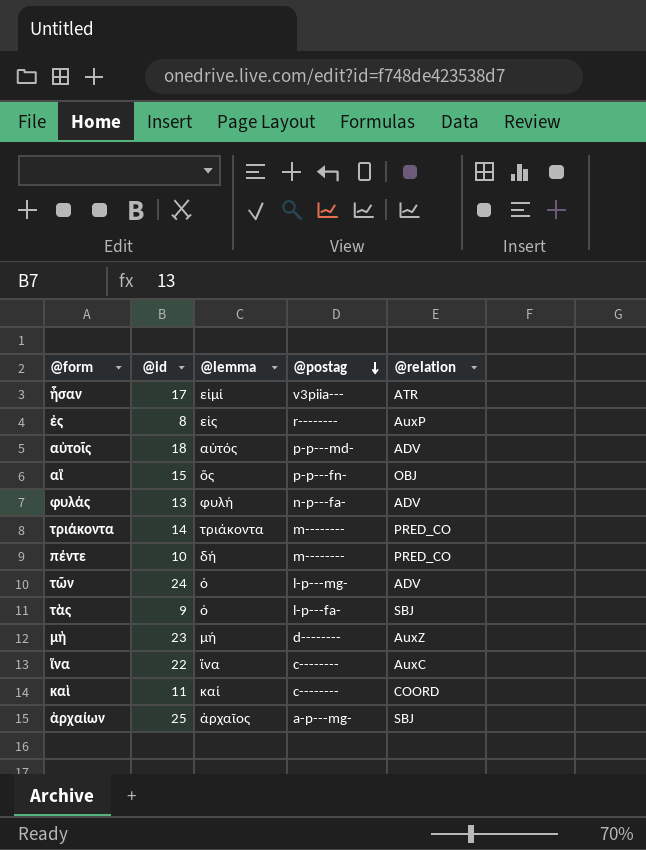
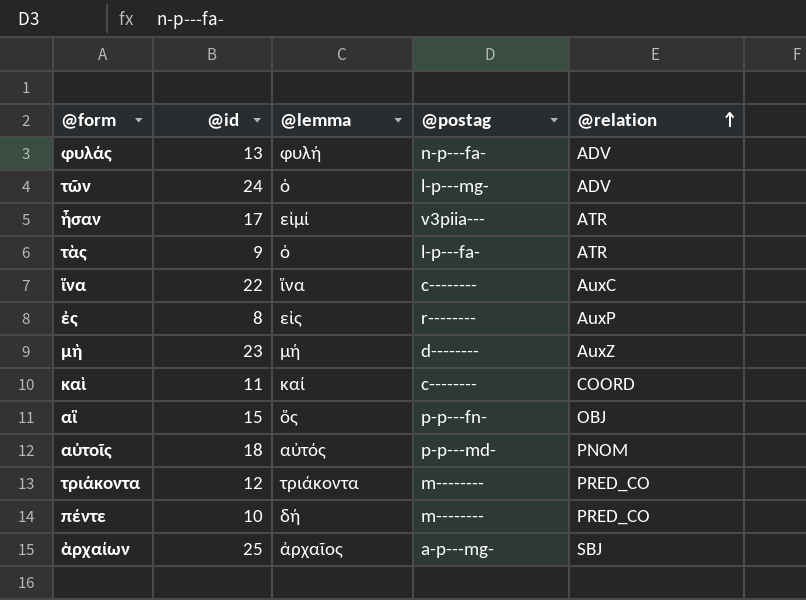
row order: @postag descending -> @relation ascending
τὰς | @relation: SBJ -> ATR
αὐτοῖς | @relation: ADV -> PNOM
τριάκοντα | @id: 14 -> 12

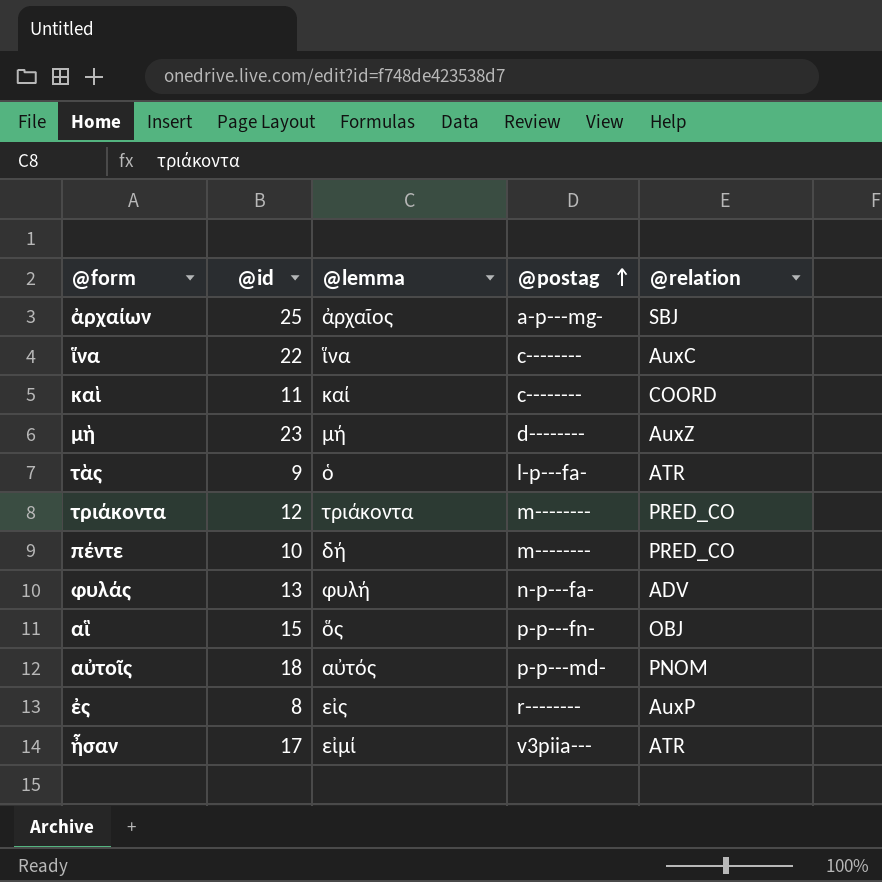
row order: @relation ascending -> @postag ascending
row τῶν: 24 | ὁ | l-p---mg- | ADV -> none

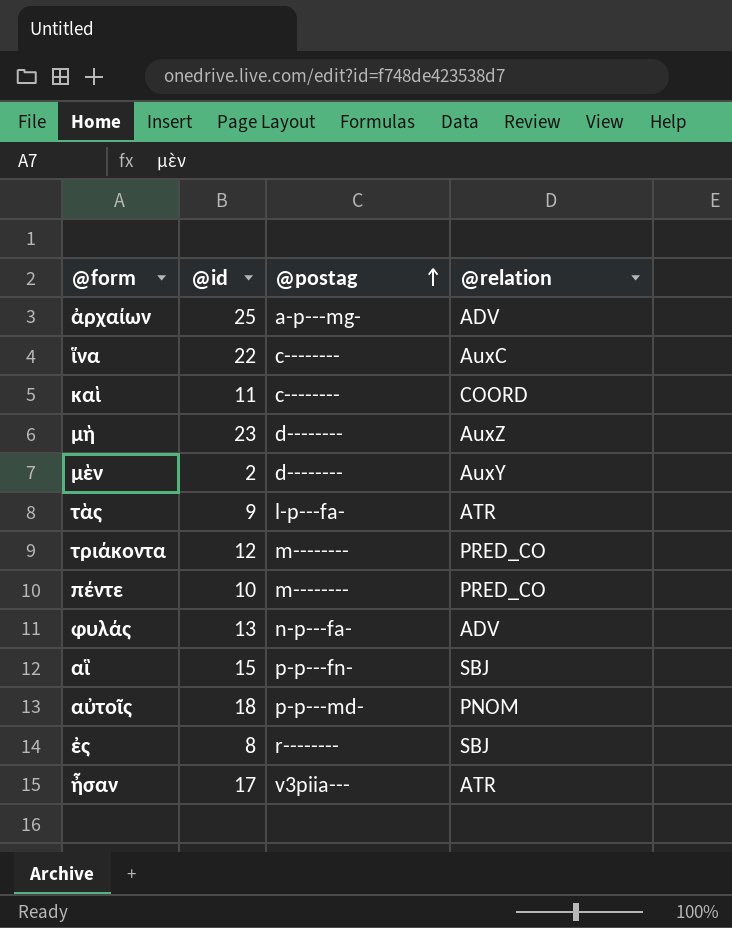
column @lemma | position: 3 -> none
ἀρχαίων | @relation: SBJ -> ADV
row μὲν: none -> 2 | d-------- | AuxY
αἳ | @relation: OBJ -> SBJ
ἐς | @relation: AuxP -> SBJ

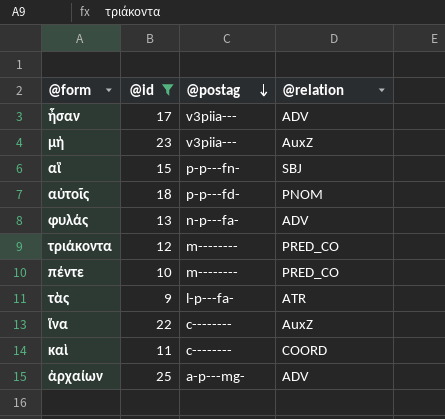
filter: none -> @id >= 9
row order: @postag ascending -> @postag descending
ἦσαν | @relation: ATR -> ADV
μὴ | @postag: d-------- -> v3piia---
αὐτοῖς | @postag: p-p---md- -> p-p---fd-
ἵνα | @relation: AuxC -> AuxZ

